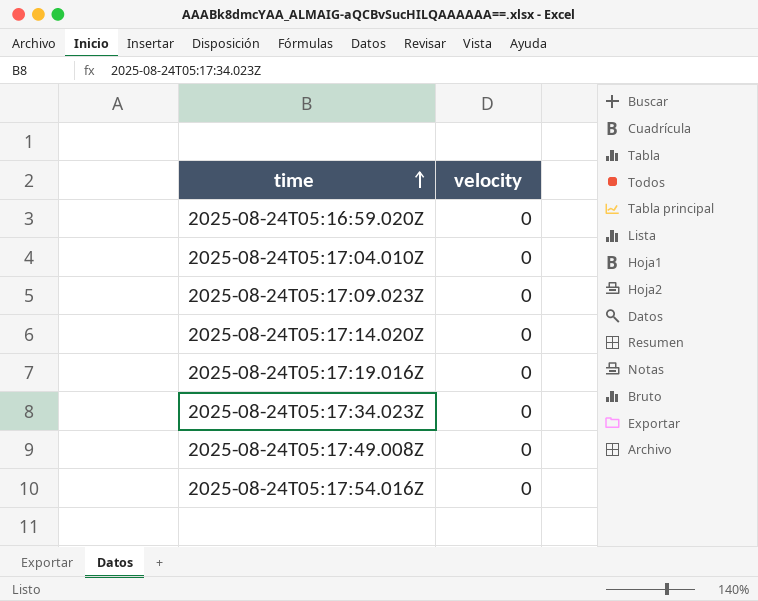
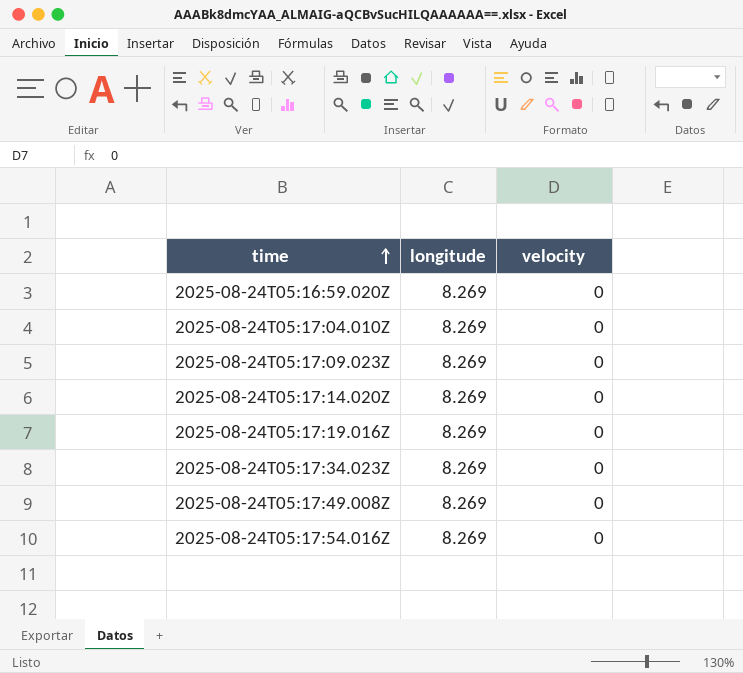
column longitude | position: none -> 2

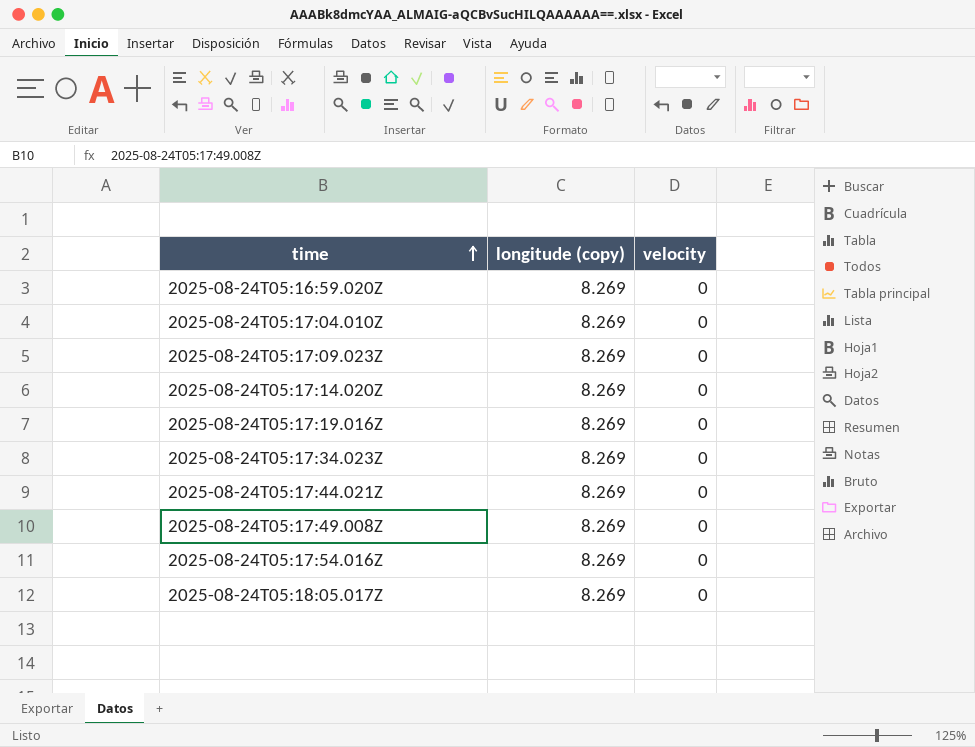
column name: longitude -> longitude (copy)
row 2025-08-24T05:17:44.021Z: none -> 8.269 | 0
row 2025-08-24T05:18:05.017Z: none -> 8.269 | 0

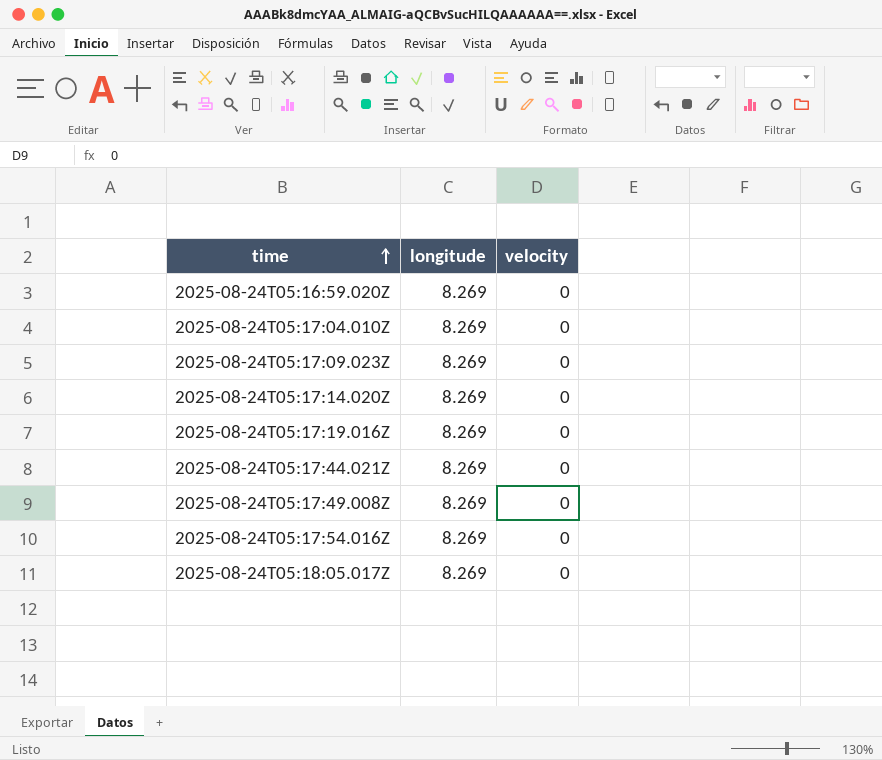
column name: longitude (copy) -> longitude
row 2025-08-24T05:17:34.023Z: 8.269 | 0 -> none

